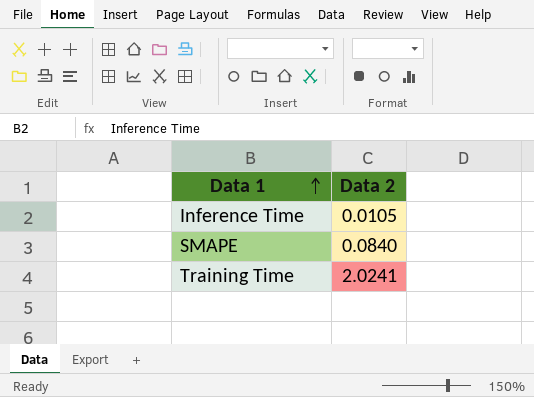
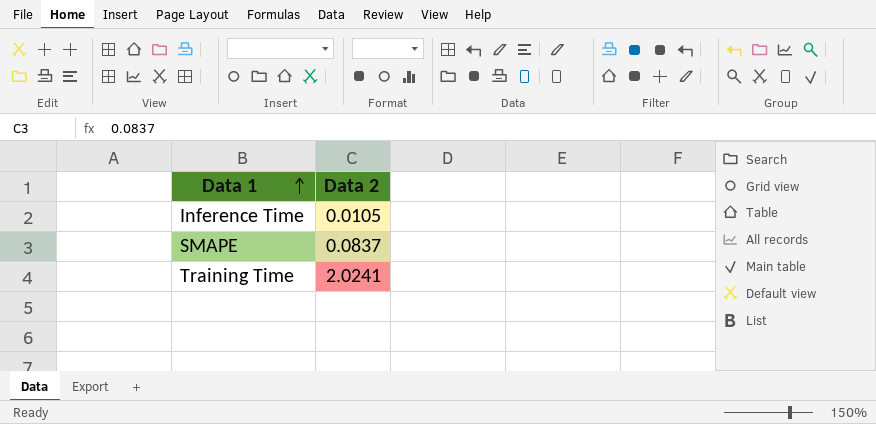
SMAPE | Data 2: 0.0840 -> 0.0837

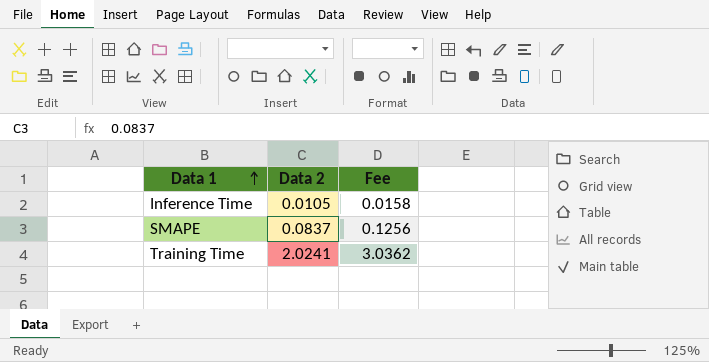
column Fee | formula: none -> [Data 2] * 1.5

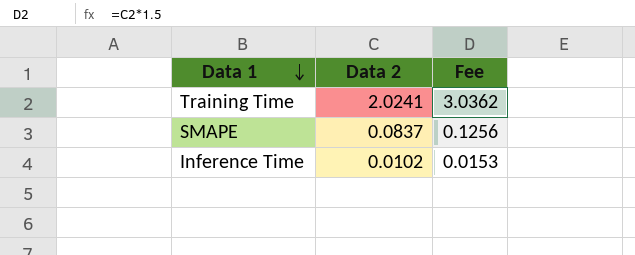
row order: Data 1 ascending -> Data 1 descending
Inference Time | Data 2: 0.0105 -> 0.0102
Inference Time | Fee: 0.0158 -> 0.0153

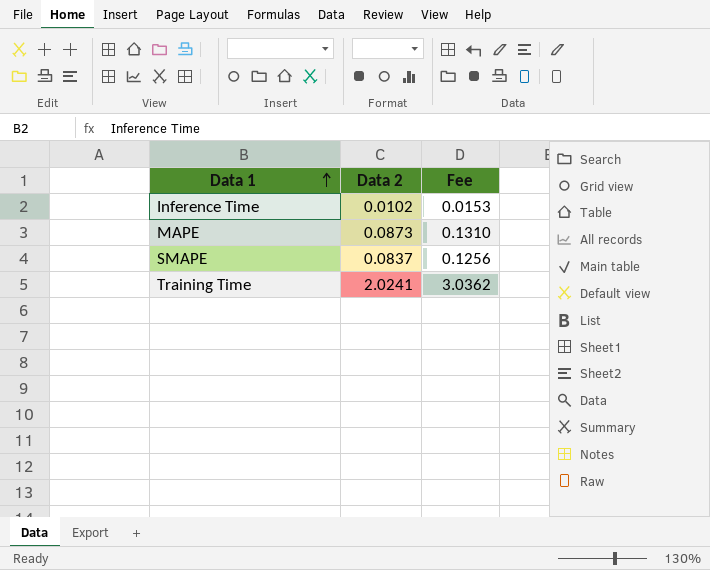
row order: Data 1 descending -> Data 1 ascending
row MAPE: none -> 0.0873 | 0.1310

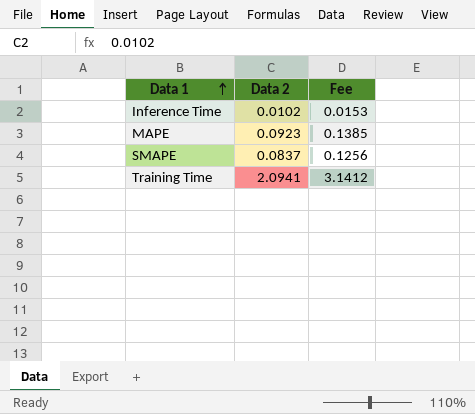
MAPE | Data 2: 0.0873 -> 0.0923
MAPE | Fee: 0.1310 -> 0.1385
Training Time | Data 2: 2.0241 -> 2.0941
Training Time | Fee: 3.0362 -> 3.1412

